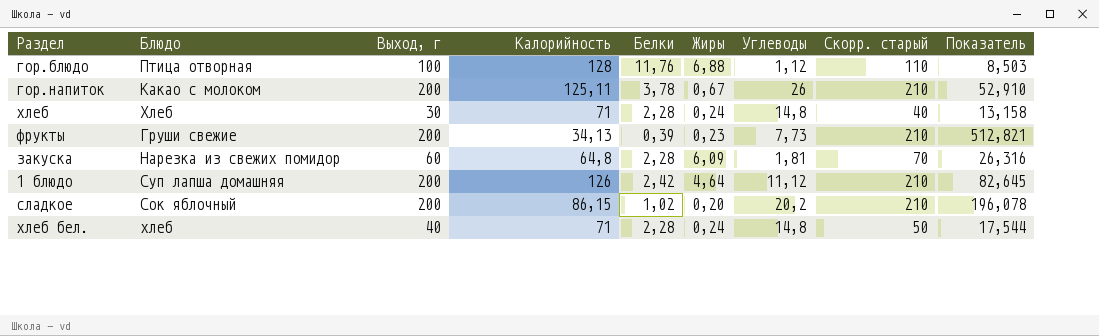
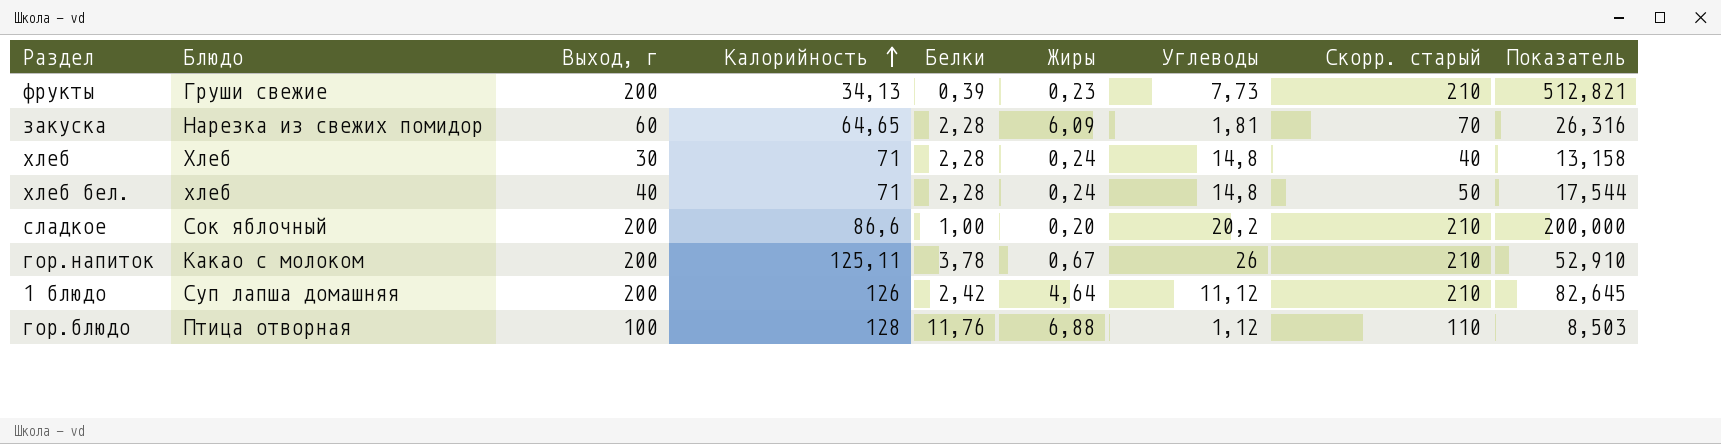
row order: none -> Калорийность ascending
закуска | Калорийность: 64,8 -> 64,65
сладкое | Калорийность: 86,15 -> 86,6
сладкое | Белки: 1,02 -> 1,00
сладкое | Показатель: 196,078 -> 200,000

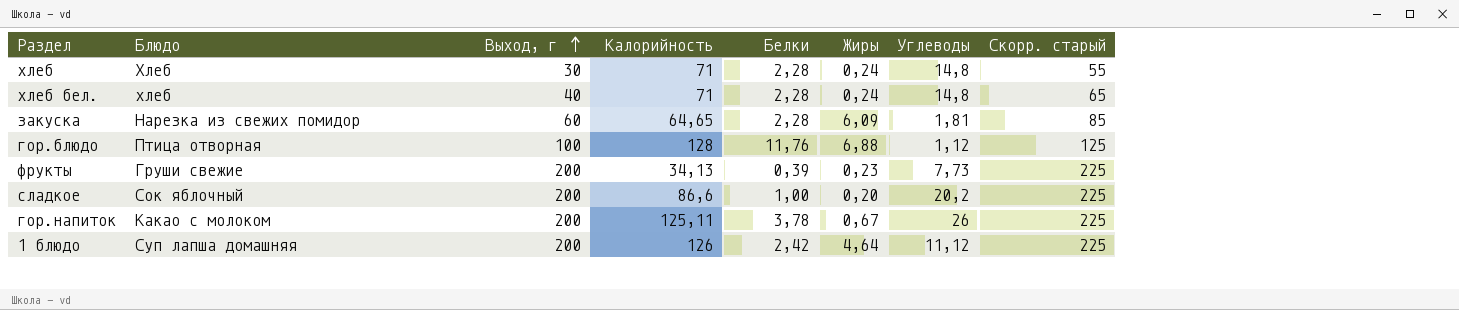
row order: Калорийность ascending -> Выход, г ascending
column Показатель | formula: [Выход, г] / [Белки] -> none
column Скорр. старый | formula: [Выход, г] + 10 -> [Выход, г] + 25

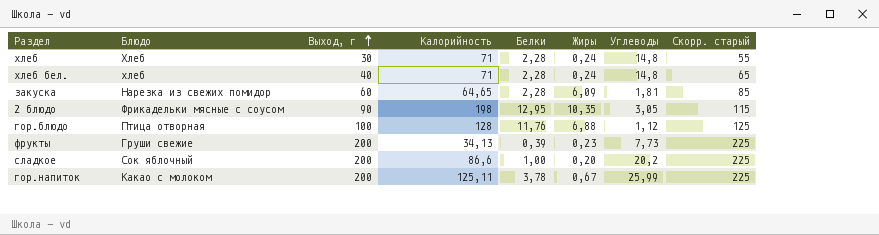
row 1 блюдо: Суп лапша домашняя | 200 | 126 | 2,42 | 4,64 | 11,12 | 225 -> none
row 2 блюдо: none -> Фрикадельки мясные с соусом | 90 | 198 | 12,95 | 10,35 | 3,05 | 115
гор.напиток | Углеводы: 26 -> 25,99

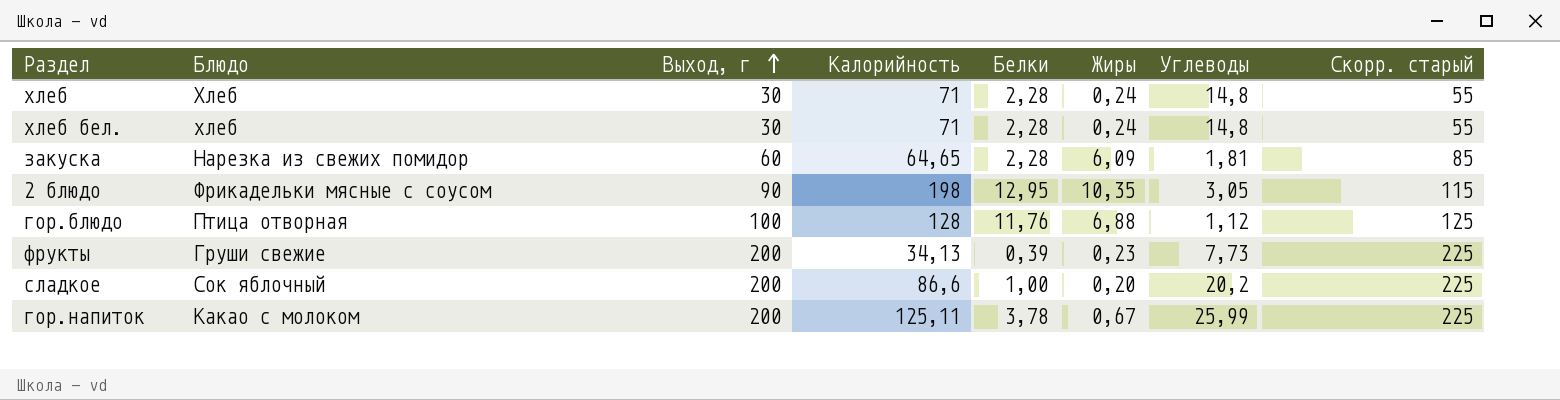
хлеб бел. | Выход, г: 40 -> 30
хлеб бел. | Скорр. старый: 65 -> 55

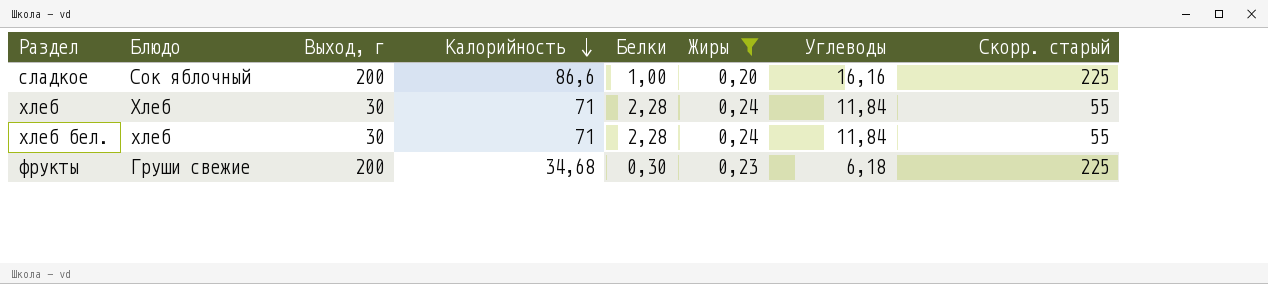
filter: none -> Жиры <= 0,24
row order: Выход, г ascending -> Калорийность descending
сладкое | Углеводы: 20,2 -> 16,16
хлеб | Углеводы: 14,8 -> 11,84
хлеб бел. | Углеводы: 14,8 -> 11,84
фрукты | Калорийность: 34,13 -> 34,68
фрукты | Белки: 0,39 -> 0,30
фрукты | Углеводы: 7,73 -> 6,18

